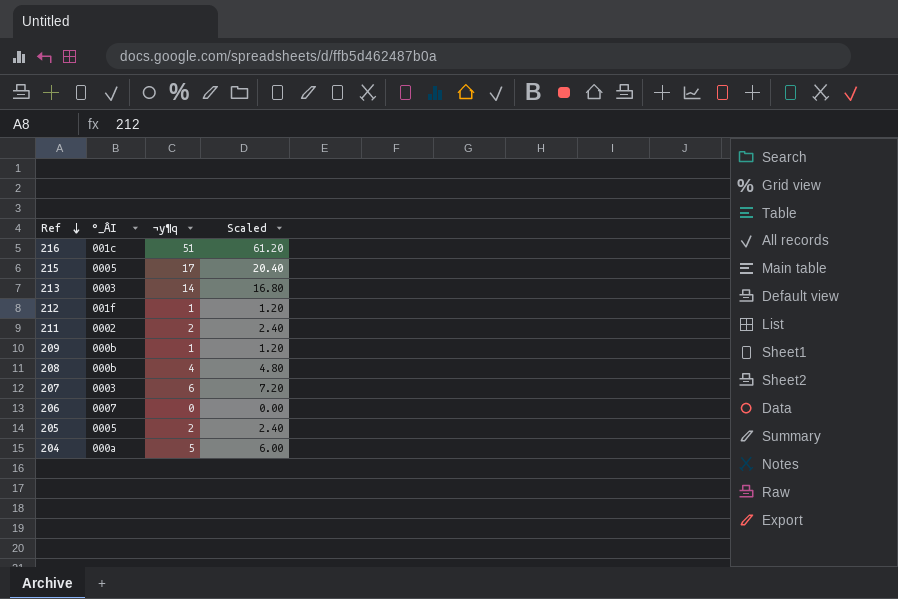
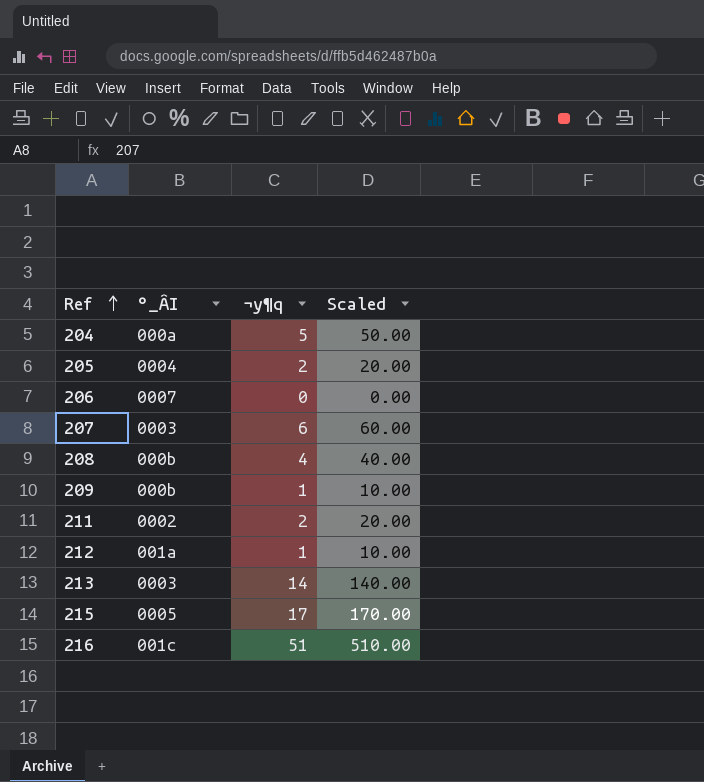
row order: Ref descending -> Ref ascending
column Scaled | formula: [¬y¶q] * 1.2 -> [¬y¶q] * 10
205 | °_ÂI: 0005 -> 0004
212 | °_ÂI: 001f -> 001a

